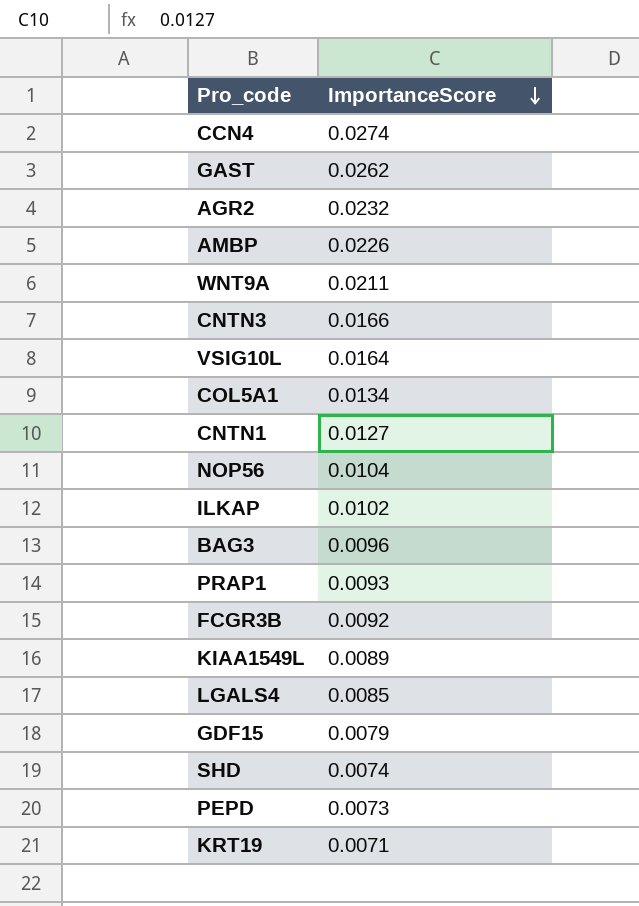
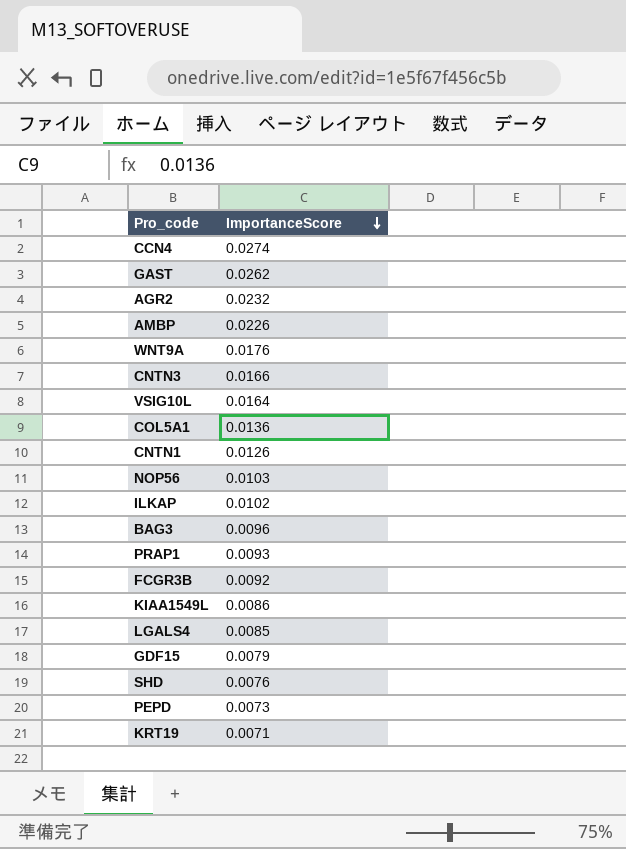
WNT9A | ImportanceScore: 0.0211 -> 0.0176
COL5A1 | ImportanceScore: 0.0134 -> 0.0136
CNTN1 | ImportanceScore: 0.0127 -> 0.0126
NOP56 | ImportanceScore: 0.0104 -> 0.0103
KIAA1549L | ImportanceScore: 0.0089 -> 0.0086
SHD | ImportanceScore: 0.0074 -> 0.0076

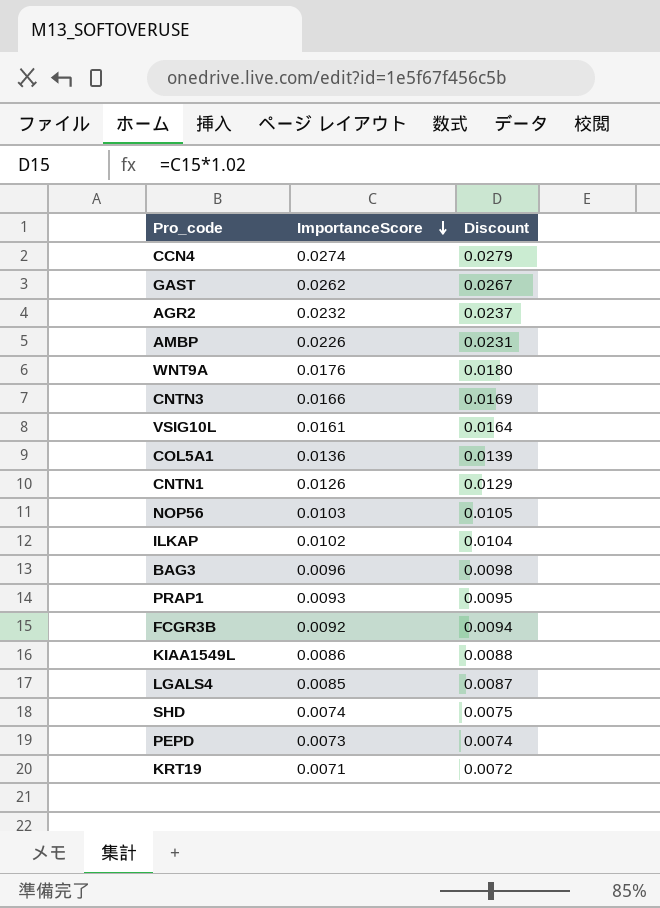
column Discount | formula: none -> [ImportanceScore] * 1.02
row GDF15: 0.0079 -> none
VSIG10L | ImportanceScore: 0.0164 -> 0.0161
SHD | ImportanceScore: 0.0076 -> 0.0074

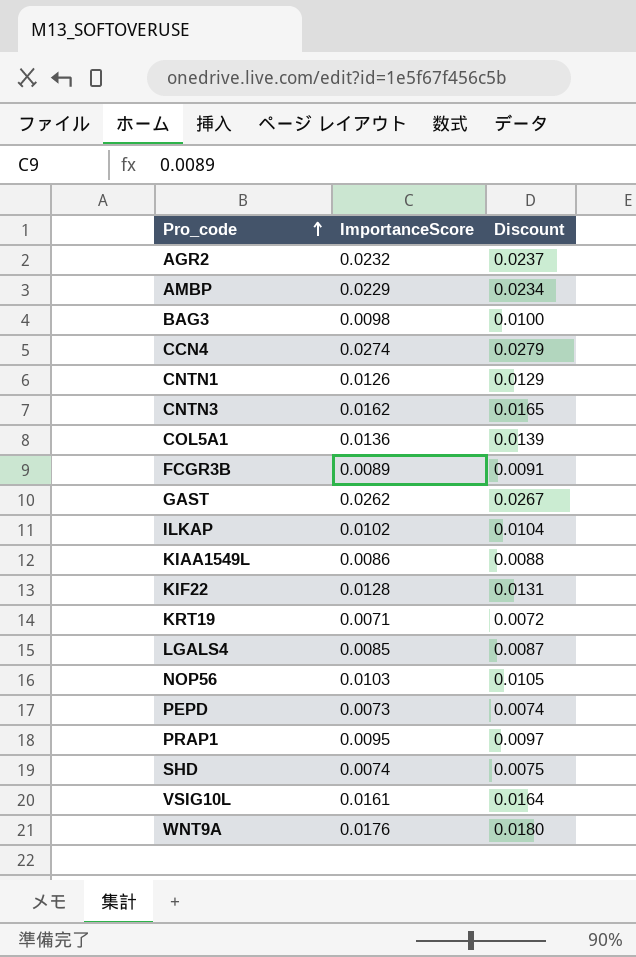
row order: ImportanceScore descending -> Pro_code ascending
AMBP | ImportanceScore: 0.0226 -> 0.0229
AMBP | Discount: 0.0231 -> 0.0234
BAG3 | ImportanceScore: 0.0096 -> 0.0098
BAG3 | Discount: 0.0098 -> 0.0100
CNTN3 | ImportanceScore: 0.0166 -> 0.0162
CNTN3 | Discount: 0.0169 -> 0.0165
FCGR3B | ImportanceScore: 0.0092 -> 0.0089
FCGR3B | Discount: 0.0094 -> 0.0091
row KIF22: none -> 0.0128 | 0.0131
PRAP1 | ImportanceScore: 0.0093 -> 0.0095
PRAP1 | Discount: 0.0095 -> 0.0097

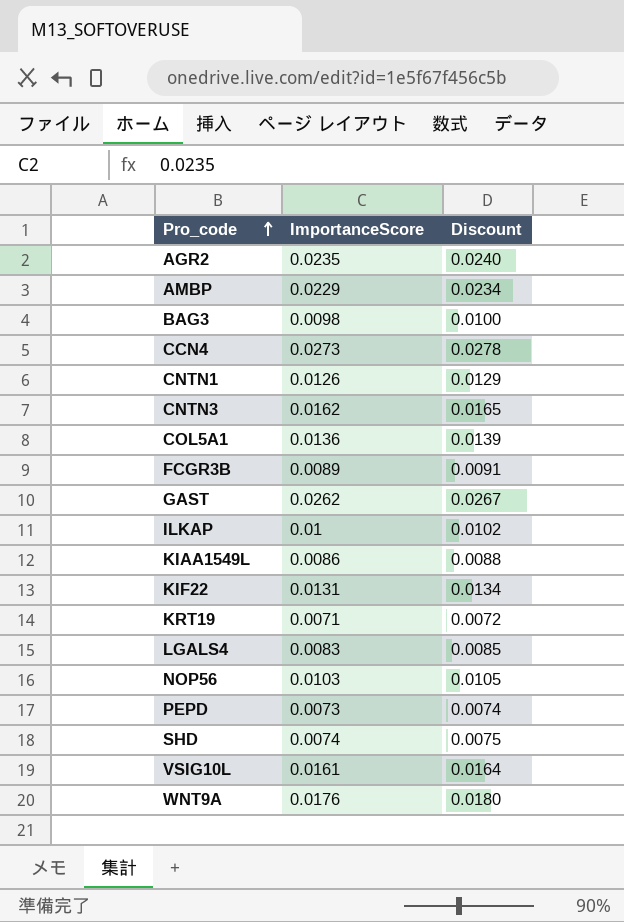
row PRAP1: 0.0095 | 0.0097 -> none
AGR2 | ImportanceScore: 0.0232 -> 0.0235
AGR2 | Discount: 0.0237 -> 0.0240
CCN4 | ImportanceScore: 0.0274 -> 0.0273
CCN4 | Discount: 0.0279 -> 0.0278
ILKAP | ImportanceScore: 0.0102 -> 0.01
ILKAP | Discount: 0.0104 -> 0.0102
KIF22 | ImportanceScore: 0.0128 -> 0.0131
KIF22 | Discount: 0.0131 -> 0.0134
LGALS4 | ImportanceScore: 0.0085 -> 0.0083
LGALS4 | Discount: 0.0087 -> 0.0085

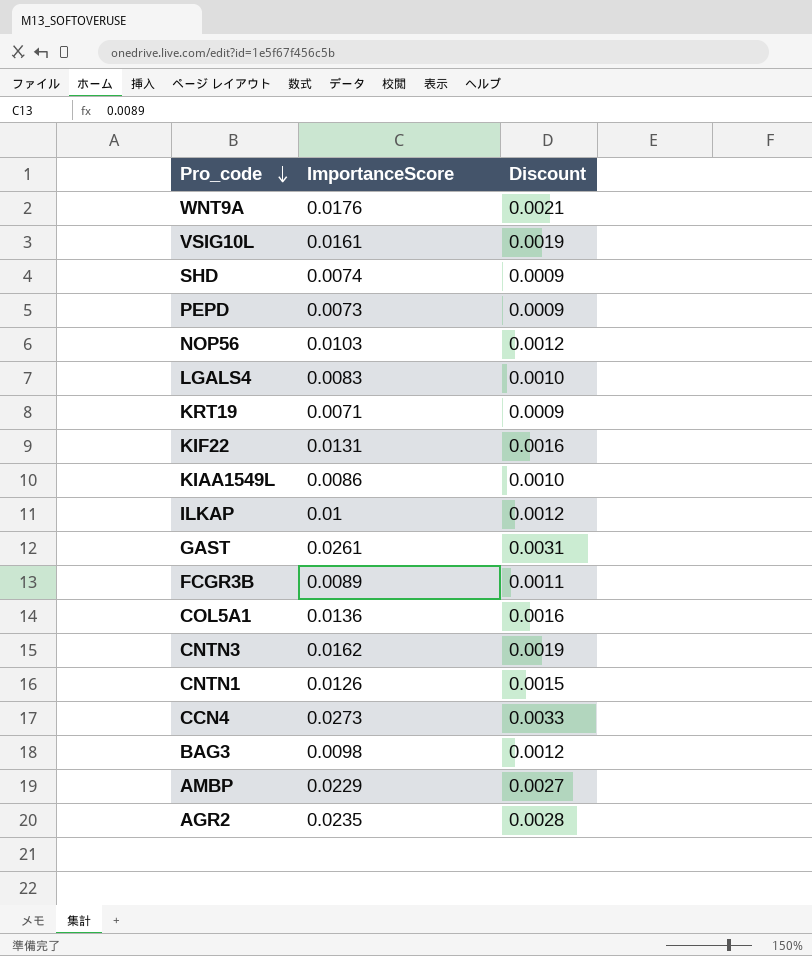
row order: Pro_code ascending -> Pro_code descending
column Discount | formula: [ImportanceScore] * 1.02 -> [ImportanceScore] * 0.12
GAST | ImportanceScore: 0.0262 -> 0.0261

